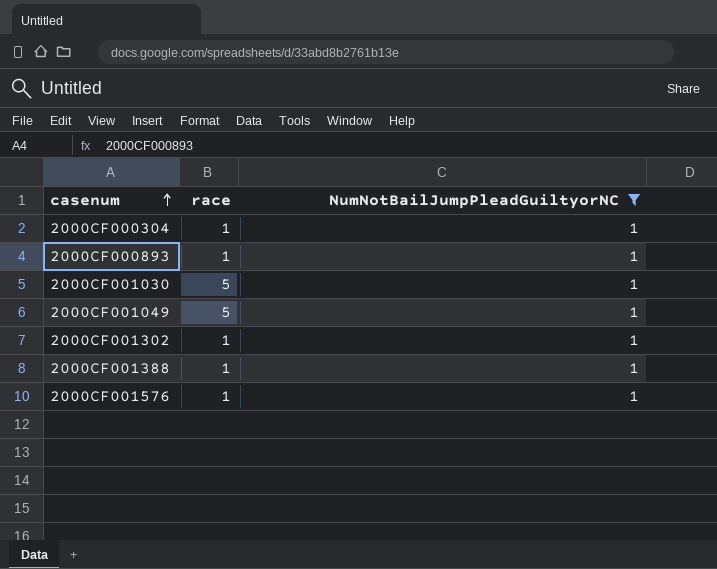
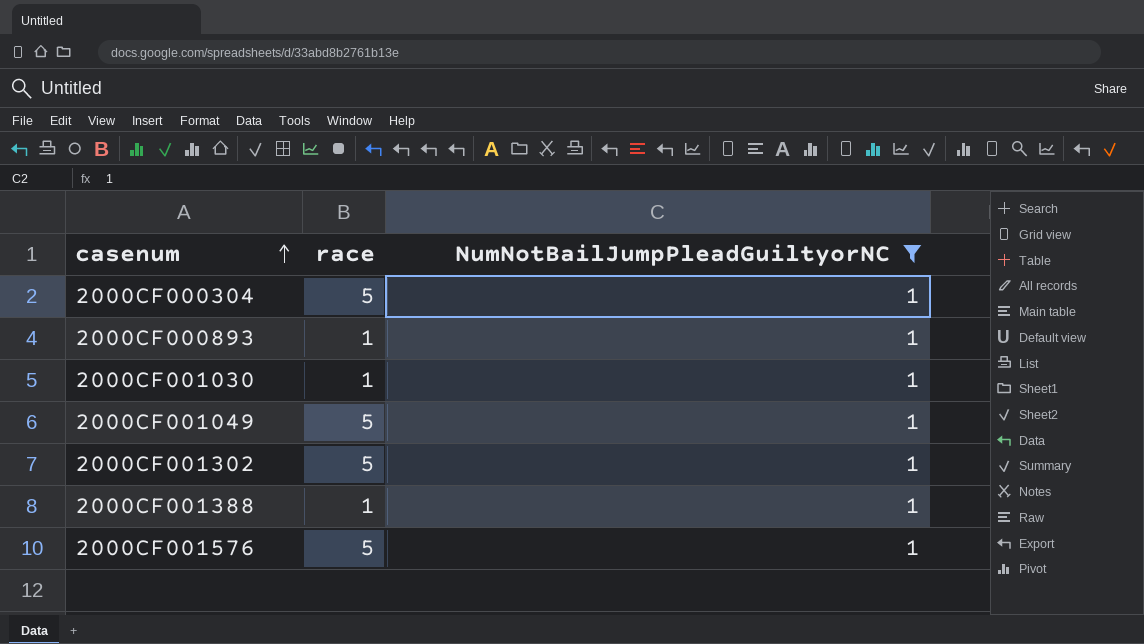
2000CF000304 | race: 1 -> 5
2000CF001030 | race: 5 -> 1
2000CF001302 | race: 1 -> 5
2000CF001576 | race: 1 -> 5

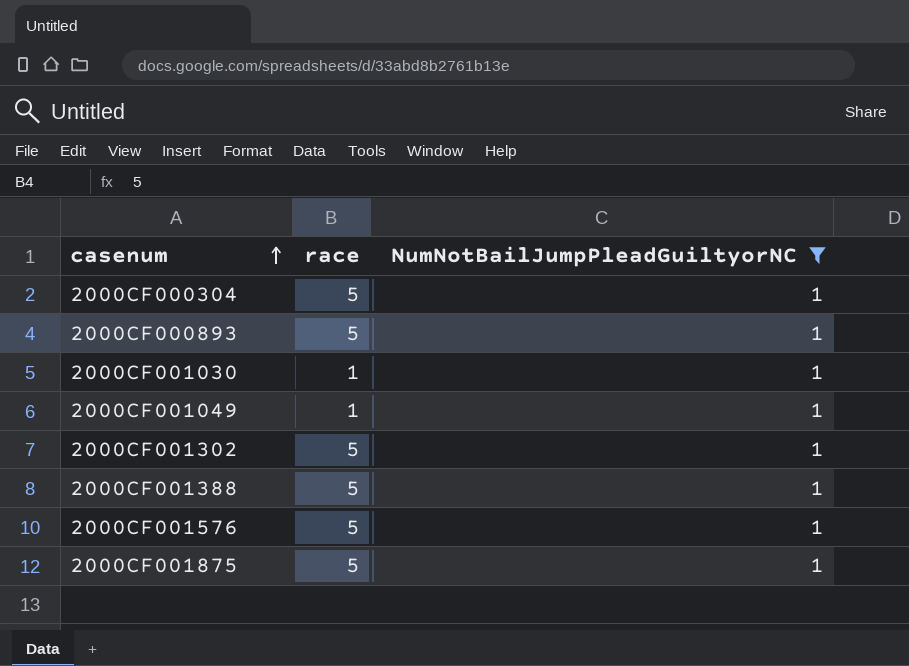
2000CF000893 | race: 1 -> 5
2000CF001049 | race: 5 -> 1
2000CF001388 | race: 1 -> 5
row 2000CF001875: none -> 5 | 1

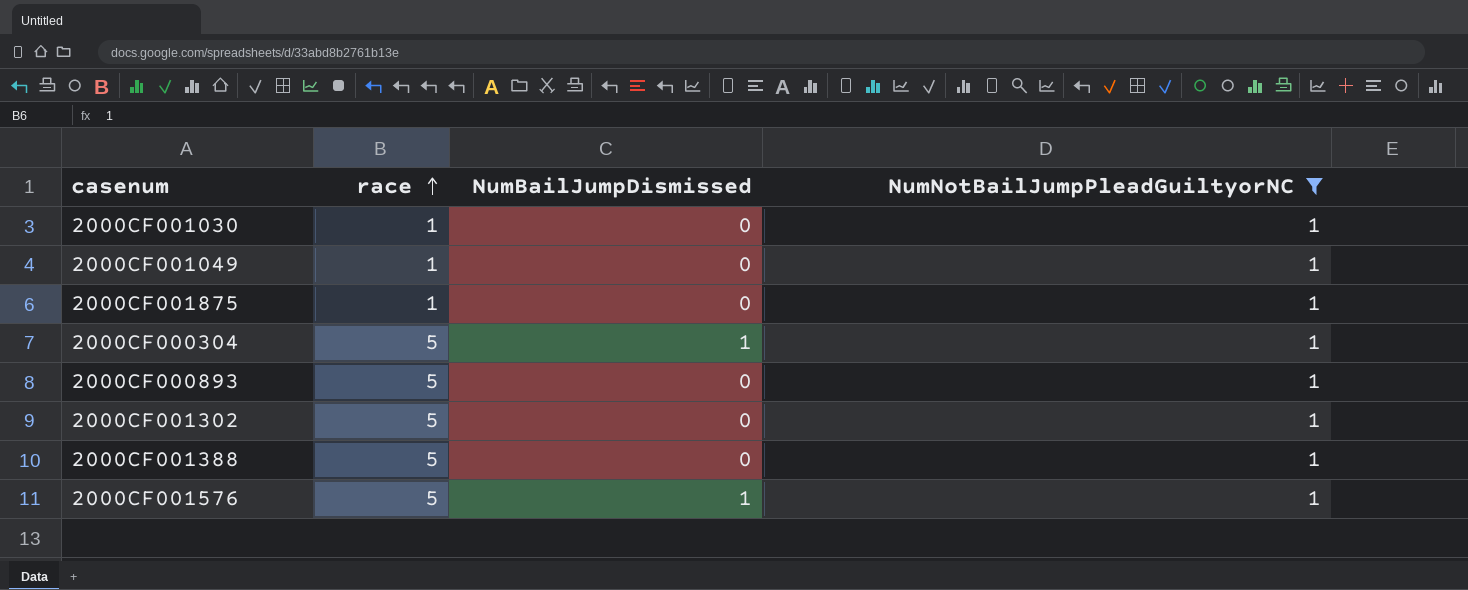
row order: casenum ascending -> race ascending
column NumBailJumpDismissed | position: none -> 3
2000CF001875 | race: 5 -> 1

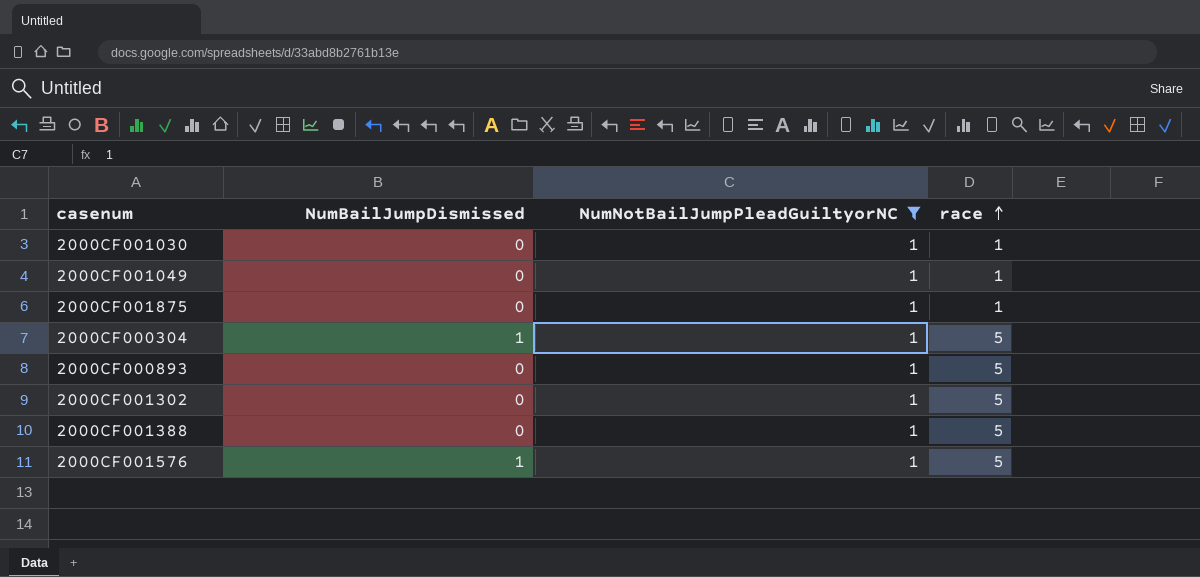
column race | position: 2 -> 4

